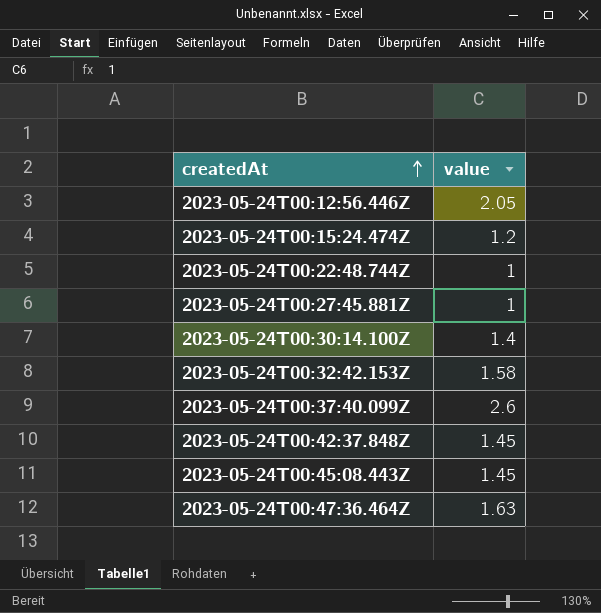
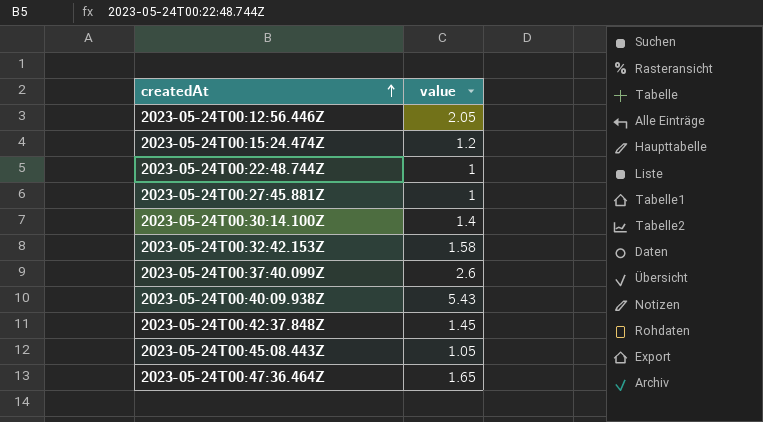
row 2023-05-24T00:40:09.938Z: none -> 5.43
2023-05-24T00:45:08.443Z | value: 1.45 -> 1.05
2023-05-24T00:47:36.464Z | value: 1.63 -> 1.65

